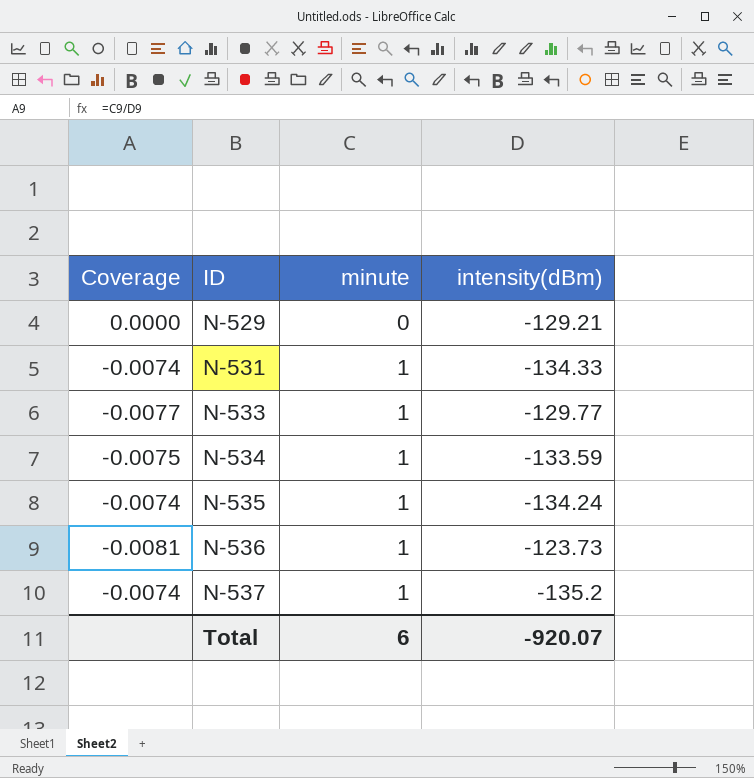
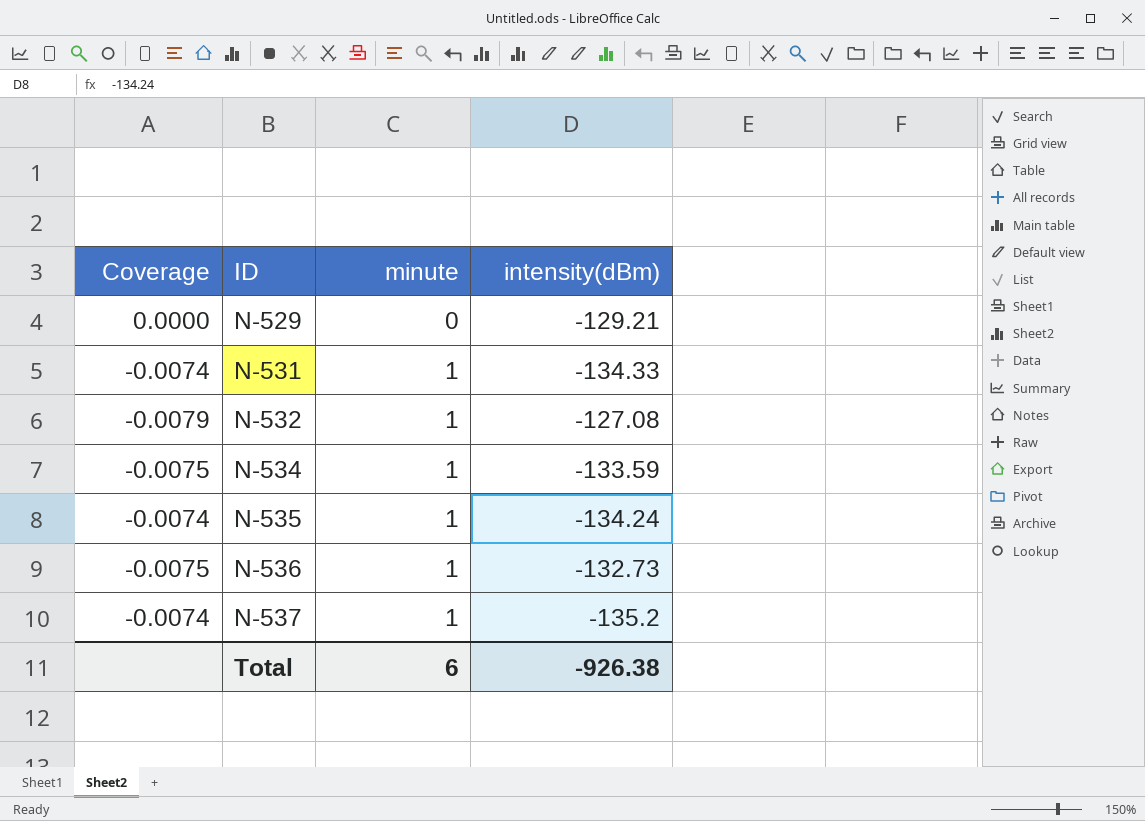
row N-533: -0.0077 | 1 | -129.77 -> none
row N-532: none -> -0.0079 | 1 | -127.08
N-536 | Coverage: -0.0081 -> -0.0075
N-536 | intensity(dBm): -123.73 -> -132.73
Total | intensity(dBm): -920.07 -> -926.38

